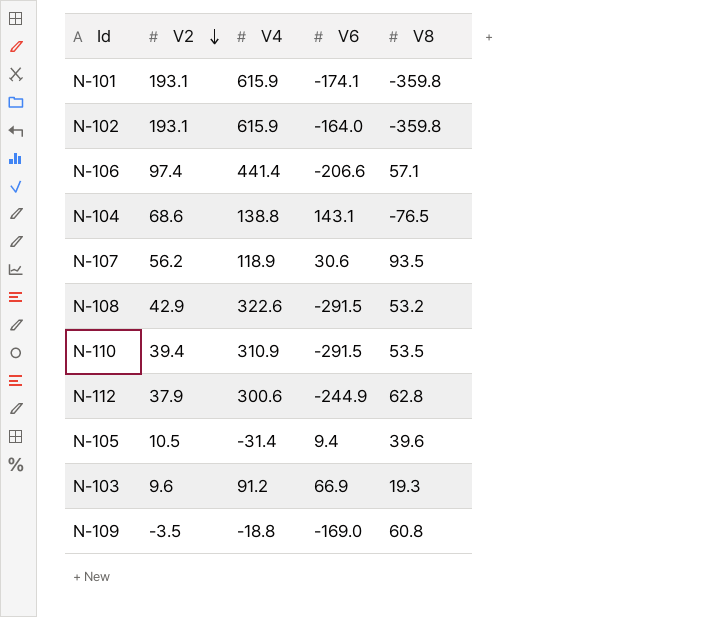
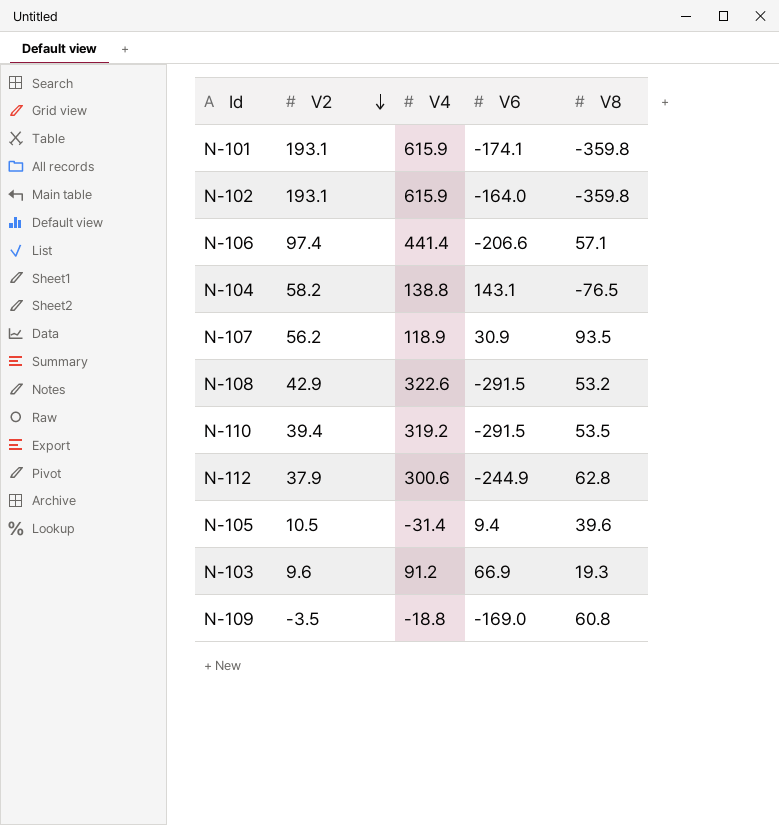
N-104 | V2: 68.6 -> 58.2
N-107 | V6: 30.6 -> 30.9
N-110 | V4: 310.9 -> 319.2

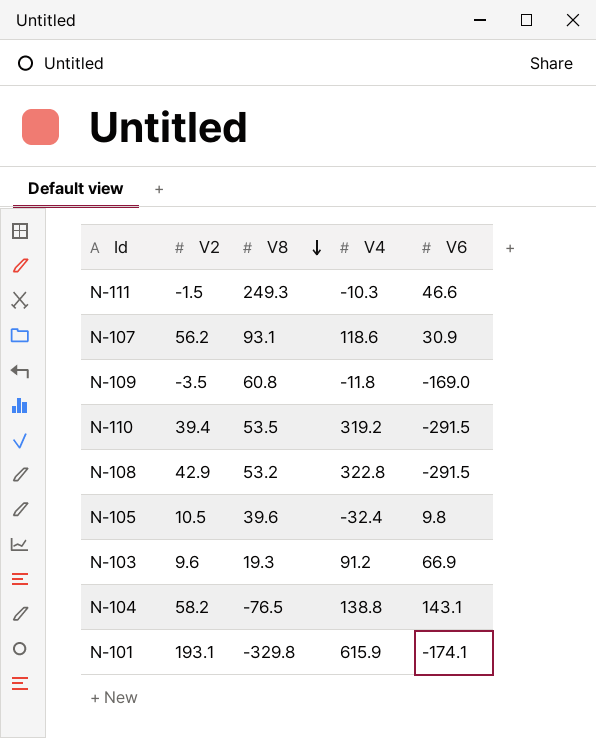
row order: V2 descending -> V8 descending
column V8 | position: 5 -> 3
row N-102: 193.1 | 615.9 | -164.0 | -359.8 -> none
row N-106: 97.4 | 441.4 | -206.6 | 57.1 -> none
row N-112: 37.9 | 300.6 | -244.9 | 62.8 -> none
row N-111: none -> -1.5 | 249.3 | -10.3 | 46.6
N-107 | V8: 93.5 -> 93.1
N-107 | V4: 118.9 -> 118.6
N-109 | V4: -18.8 -> -11.8
N-108 | V4: 322.6 -> 322.8
N-105 | V4: -31.4 -> -32.4
N-105 | V6: 9.4 -> 9.8
N-101 | V8: -359.8 -> -329.8

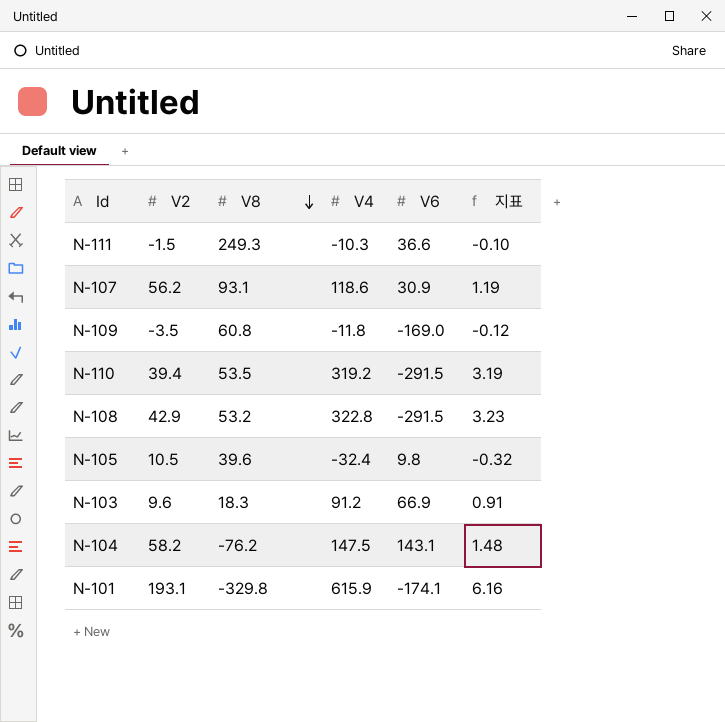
column 지표 | formula: none -> [V4] * 0.01
N-111 | V6: 46.6 -> 36.6
N-103 | V8: 19.3 -> 18.3
N-104 | V8: -76.5 -> -76.2
N-104 | V4: 138.8 -> 147.5

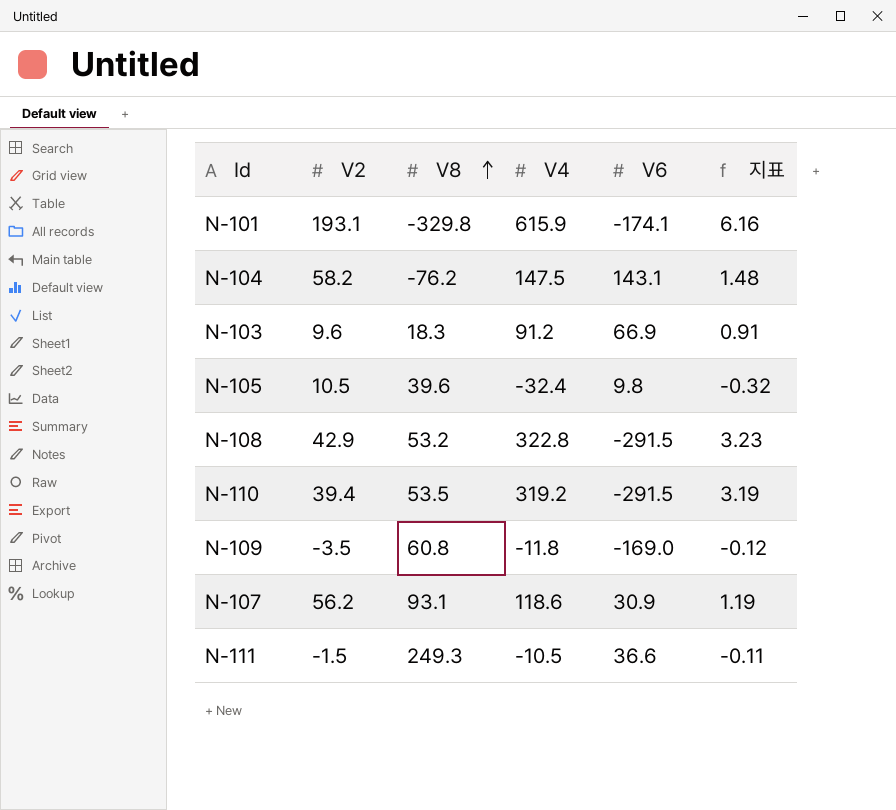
row order: V8 descending -> V8 ascending
N-111 | V4: -10.3 -> -10.5
N-111 | 지표: -0.10 -> -0.11

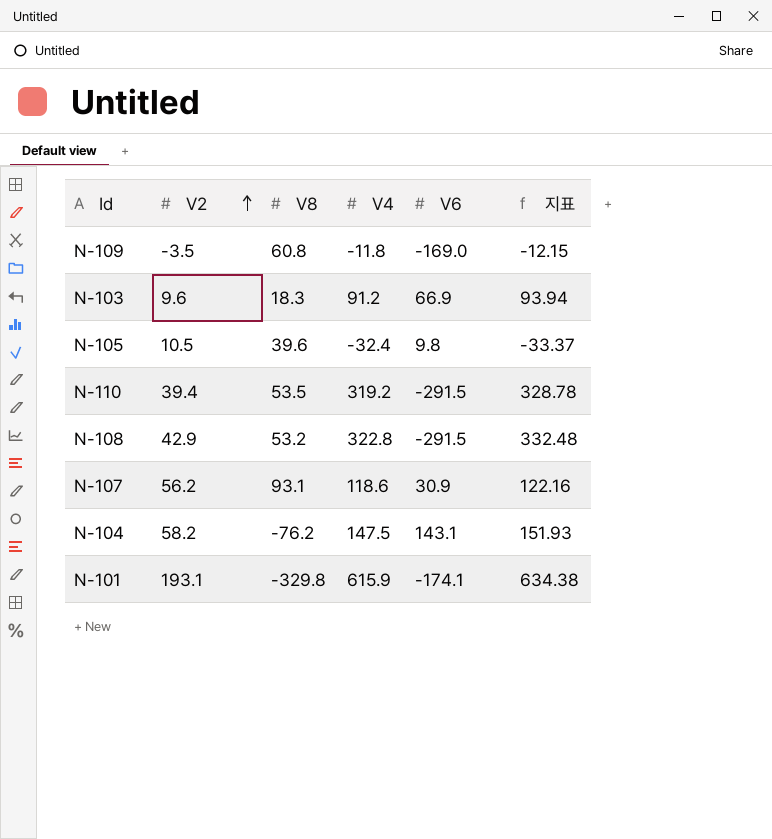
row order: V8 ascending -> V2 ascending
column 지표 | formula: [V4] * 0.01 -> [V4] * 1.03
row N-111: -1.5 | 249.3 | -10.5 | 36.6 | -0.11 -> none

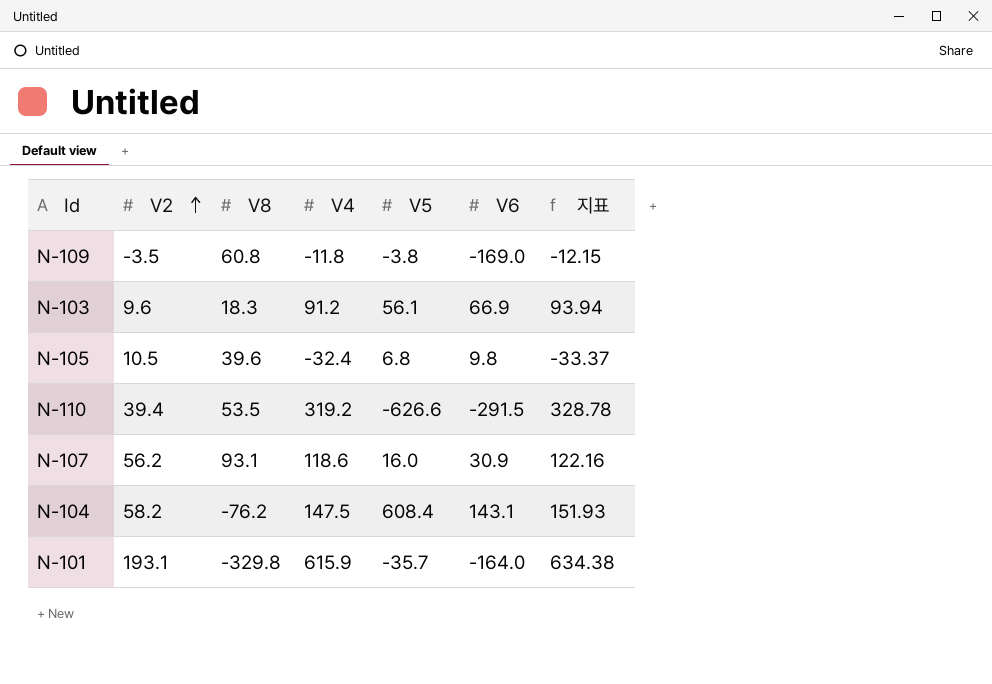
column V5 | position: none -> 5
row N-108: 42.9 | 53.2 | 322.8 | -291.5 | 332.48 -> none
N-101 | V6: -174.1 -> -164.0

